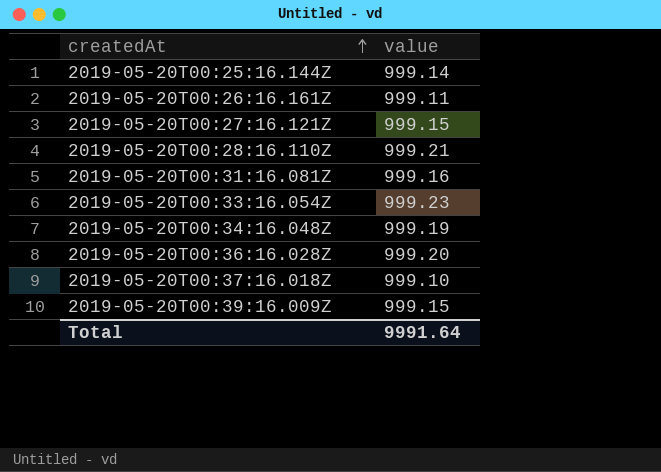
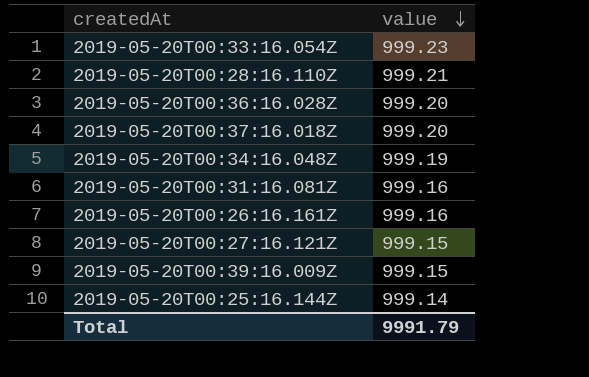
row order: createdAt ascending -> value descending
2019-05-20T00:37:16.018Z | value: 999.10 -> 999.20
2019-05-20T00:26:16.161Z | value: 999.11 -> 999.16
Total | value: 9991.64 -> 9991.79

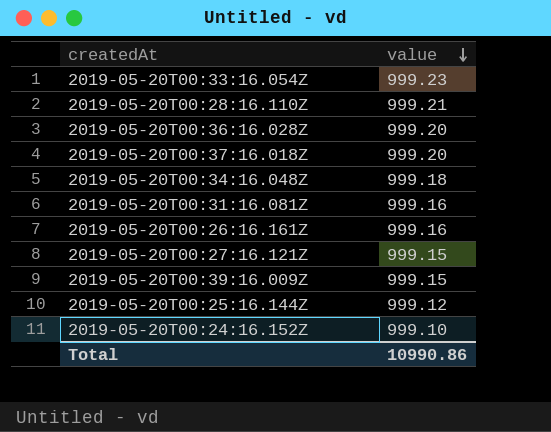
2019-05-20T00:34:16.048Z | value: 999.19 -> 999.18
2019-05-20T00:25:16.144Z | value: 999.14 -> 999.12
row 2019-05-20T00:24:16.152Z: none -> 999.10
Total | value: 9991.79 -> 10990.86

